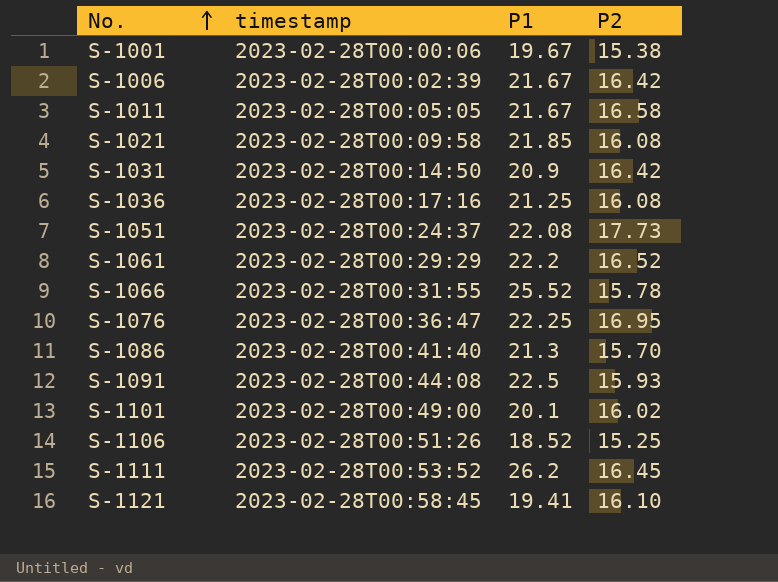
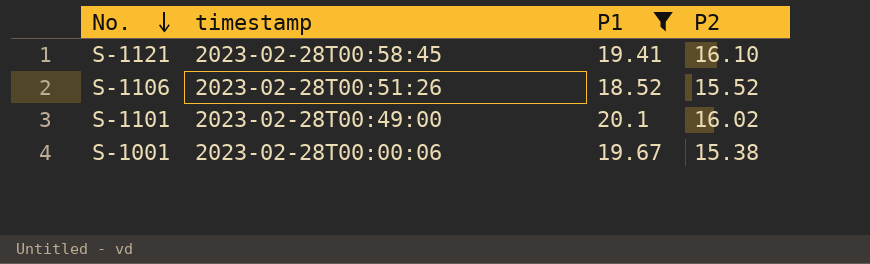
filter: none -> P1 <= 20.1
row order: No. ascending -> No. descending
S-1106 | P2: 15.25 -> 15.52

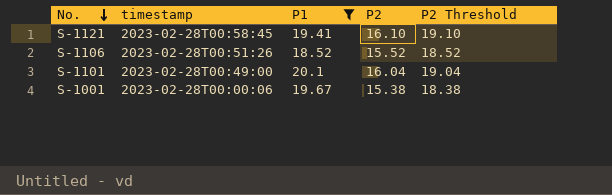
column P2 Threshold | formula: none -> [P2] + 3
S-1101 | P2: 16.02 -> 16.04

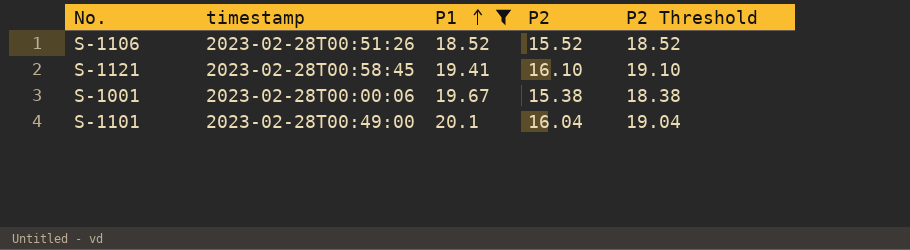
row order: No. descending -> P1 ascending

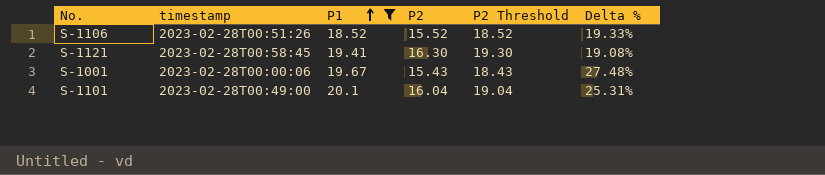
column Delta % | formula: none -> ([P1] - [P2]) / [P2]
S-1121 | P2: 16.10 -> 16.30
S-1121 | P2 Threshold: 19.10 -> 19.30
S-1001 | P2: 15.38 -> 15.43
S-1001 | P2 Threshold: 18.38 -> 18.43

